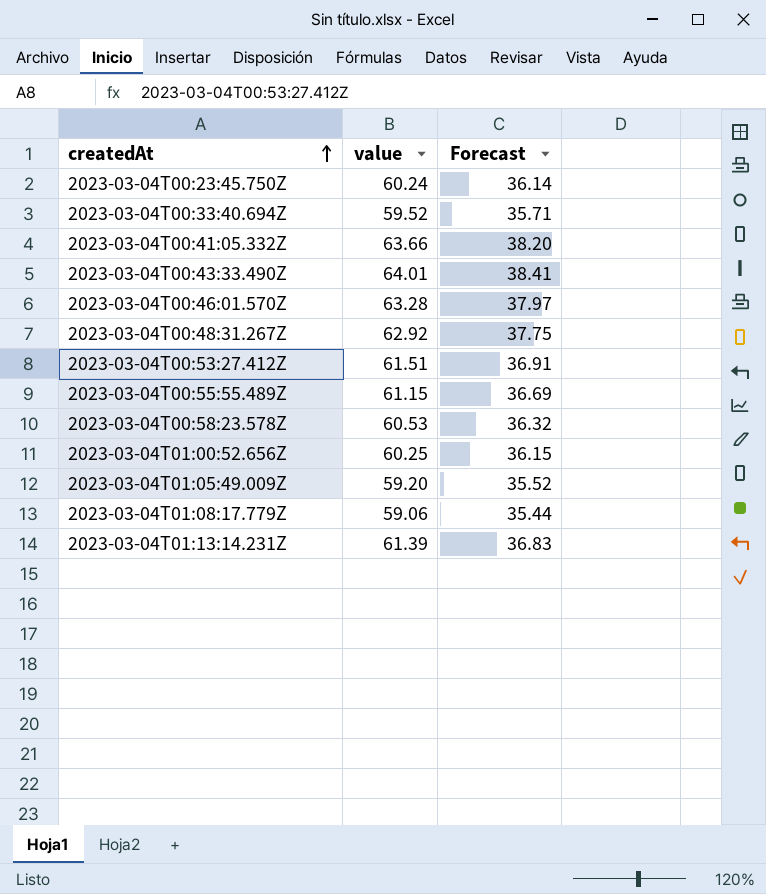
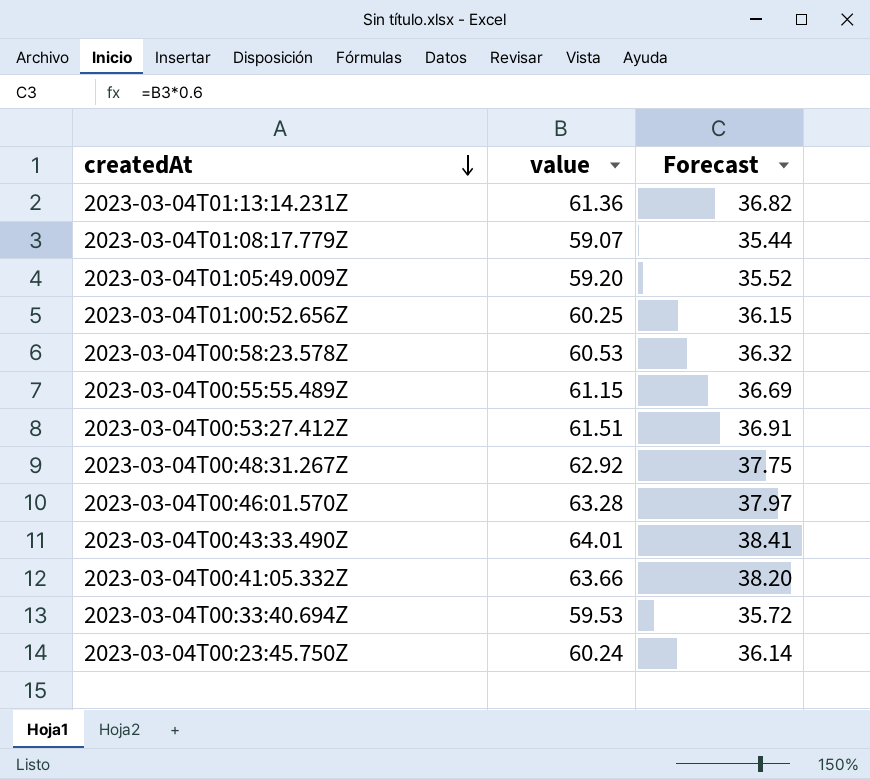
row order: createdAt ascending -> createdAt descending
2023-03-04T01:13:14.231Z | value: 61.39 -> 61.36
2023-03-04T01:13:14.231Z | Forecast: 36.83 -> 36.82
2023-03-04T01:08:17.779Z | value: 59.06 -> 59.07
2023-03-04T00:33:40.694Z | value: 59.52 -> 59.53
2023-03-04T00:33:40.694Z | Forecast: 35.71 -> 35.72

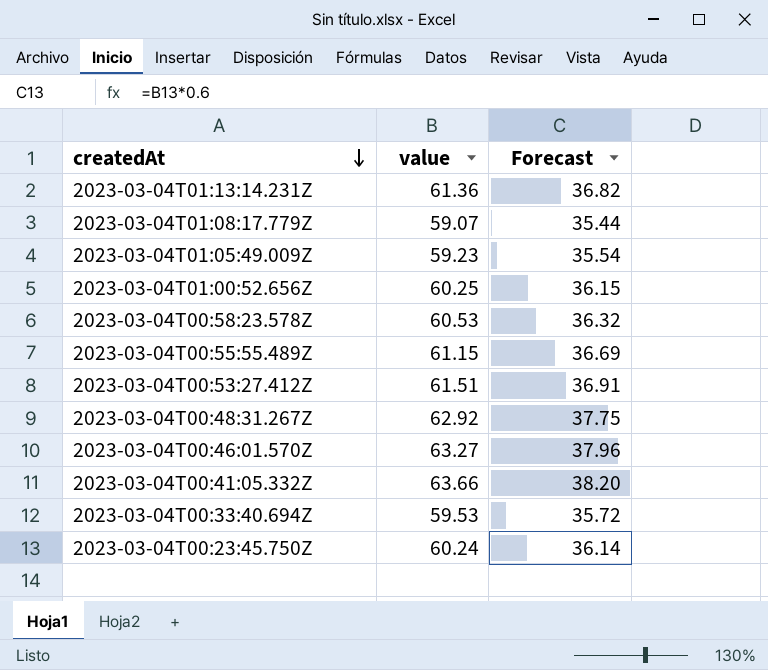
row 2023-03-04T00:43:33.490Z: 64.01 | 38.41 -> none
2023-03-04T01:05:49.009Z | value: 59.20 -> 59.23
2023-03-04T01:05:49.009Z | Forecast: 35.52 -> 35.54
2023-03-04T00:46:01.570Z | value: 63.28 -> 63.27
2023-03-04T00:46:01.570Z | Forecast: 37.97 -> 37.96

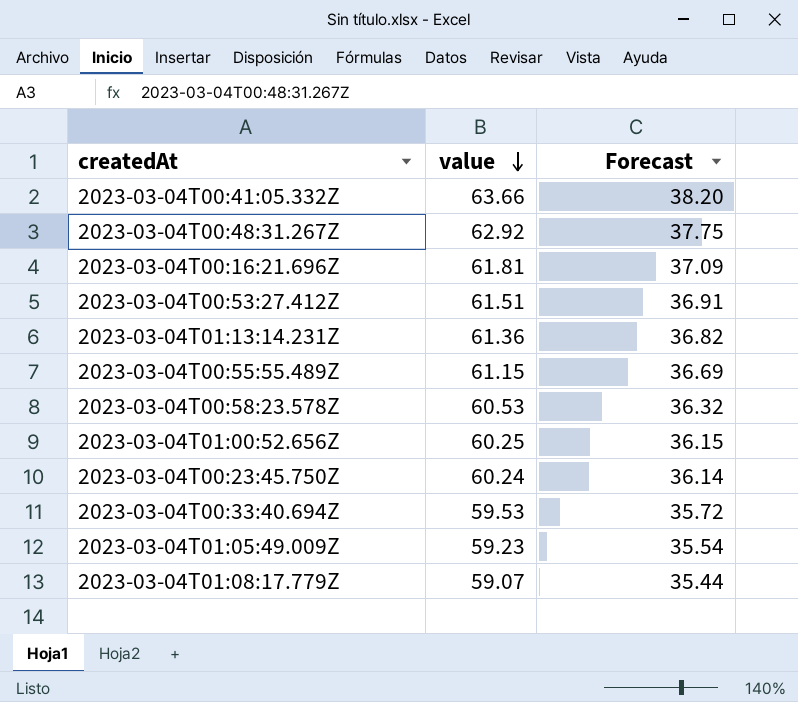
row order: createdAt descending -> value descending
row 2023-03-04T00:46:01.570Z: 63.27 | 37.96 -> none
row 2023-03-04T00:16:21.696Z: none -> 61.81 | 37.09

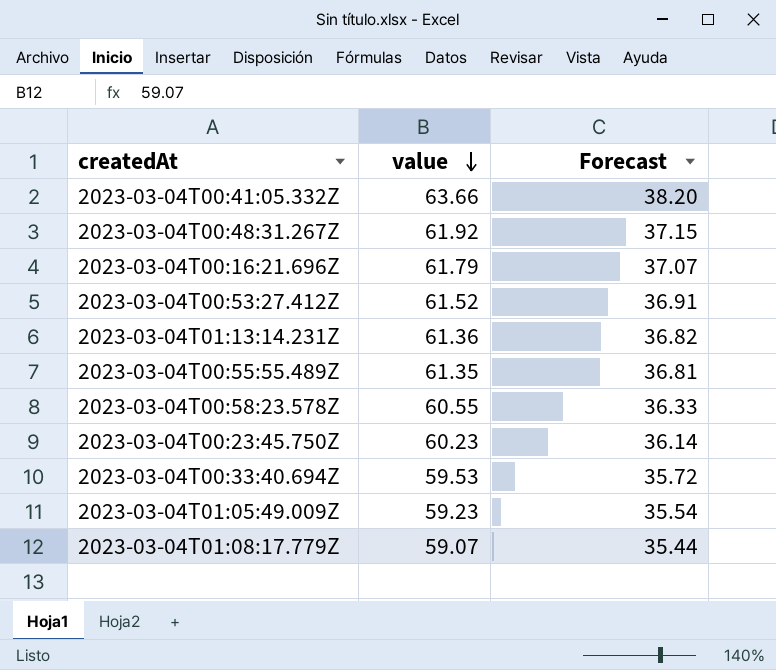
row 2023-03-04T01:00:52.656Z: 60.25 | 36.15 -> none
2023-03-04T00:48:31.267Z | value: 62.92 -> 61.92
2023-03-04T00:48:31.267Z | Forecast: 37.75 -> 37.15
2023-03-04T00:16:21.696Z | value: 61.81 -> 61.79
2023-03-04T00:16:21.696Z | Forecast: 37.09 -> 37.07
2023-03-04T00:53:27.412Z | value: 61.51 -> 61.52
2023-03-04T00:55:55.489Z | value: 61.15 -> 61.35
2023-03-04T00:55:55.489Z | Forecast: 36.69 -> 36.81
2023-03-04T00:58:23.578Z | value: 60.53 -> 60.55
2023-03-04T00:58:23.578Z | Forecast: 36.32 -> 36.33
2023-03-04T00:23:45.750Z | value: 60.24 -> 60.23

